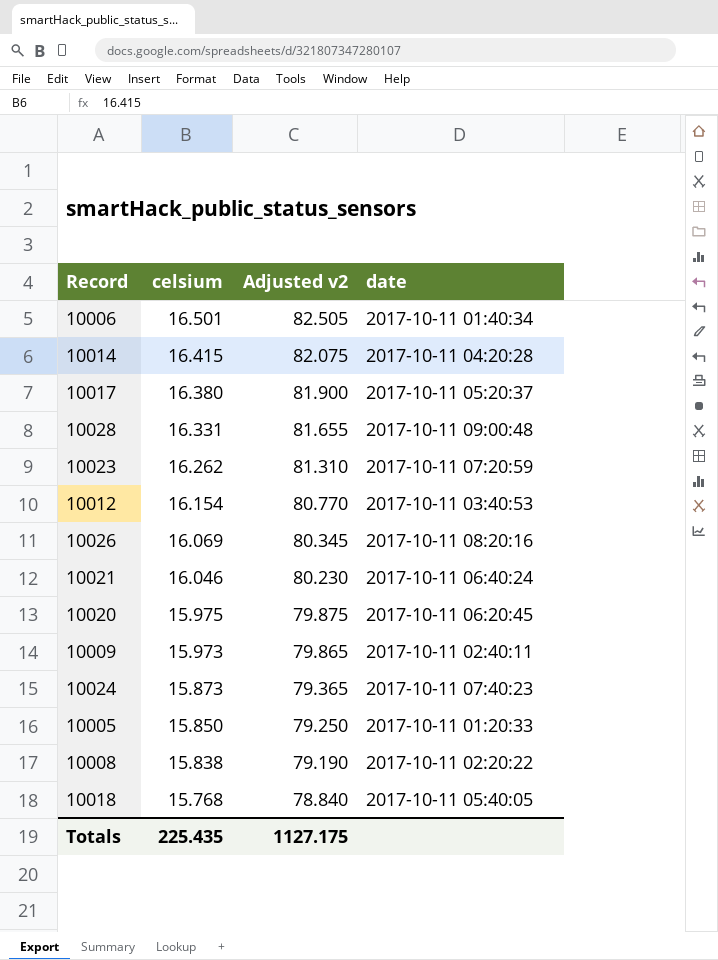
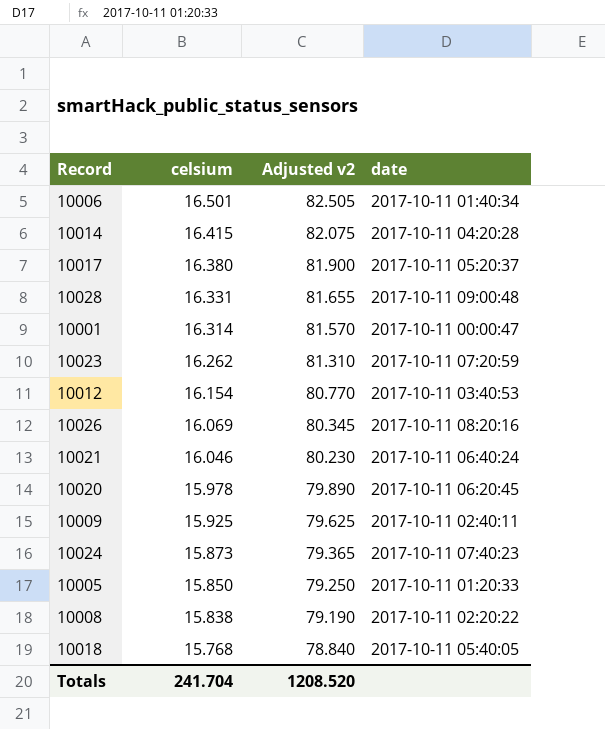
row 10001: none -> 16.314 | 81.570 | 2017-10-11 00:00:47
10020 | celsium: 15.975 -> 15.978
10020 | Adjusted v2: 79.875 -> 79.890
10009 | celsium: 15.973 -> 15.925
10009 | Adjusted v2: 79.865 -> 79.625
Totals | celsium: 225.435 -> 241.704
Totals | Adjusted v2: 1127.175 -> 1208.520

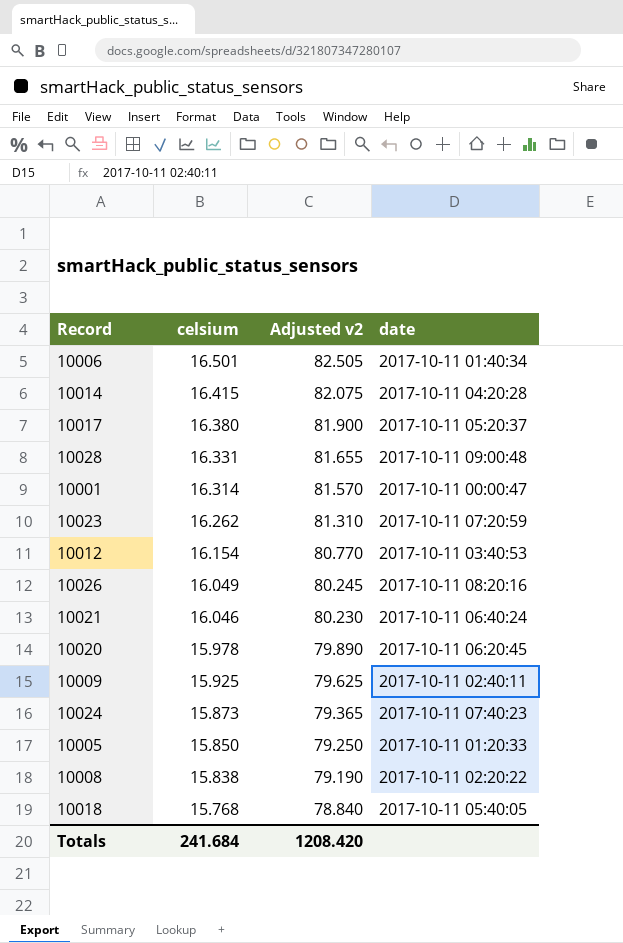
10026 | celsium: 16.069 -> 16.049
10026 | Adjusted v2: 80.345 -> 80.245
Totals | celsium: 241.704 -> 241.684
Totals | Adjusted v2: 1208.520 -> 1208.420

